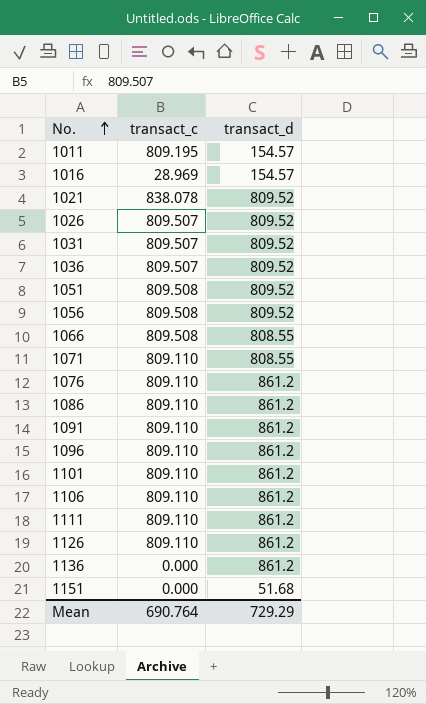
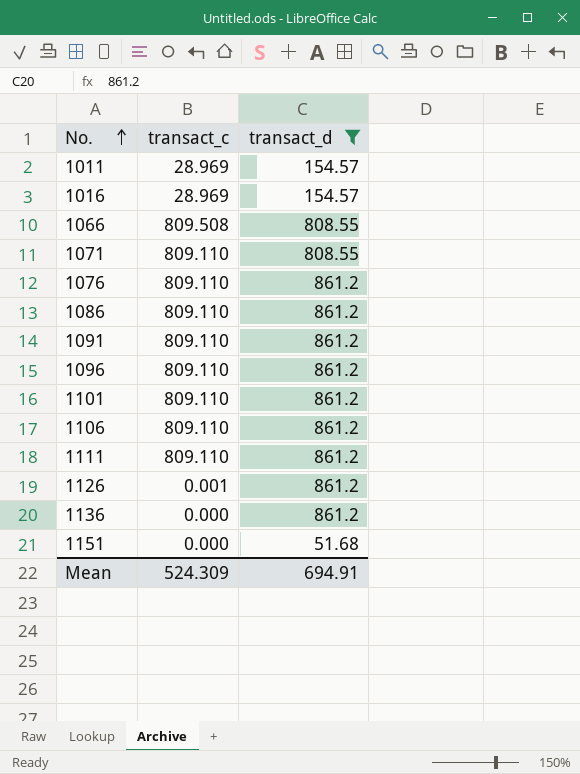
filter: none -> transact_d != 809.52
1011 | transact_c: 809.195 -> 28.969
1126 | transact_c: 809.110 -> 0.001
Mean | transact_c: 690.764 -> 524.309
Mean | transact_d: 729.29 -> 694.91

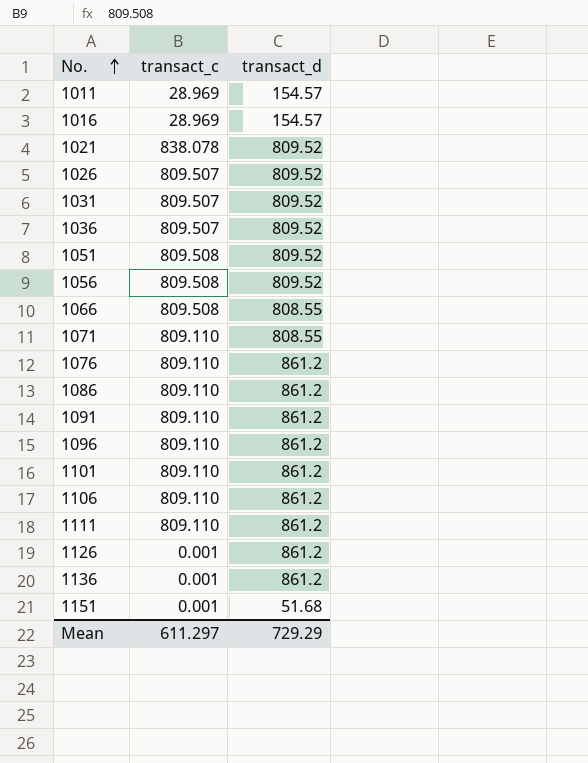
filter: transact_d != 809.52 -> none
1136 | transact_c: 0.000 -> 0.001
1151 | transact_c: 0.000 -> 0.001
Mean | transact_c: 524.309 -> 611.297
Mean | transact_d: 694.91 -> 729.29

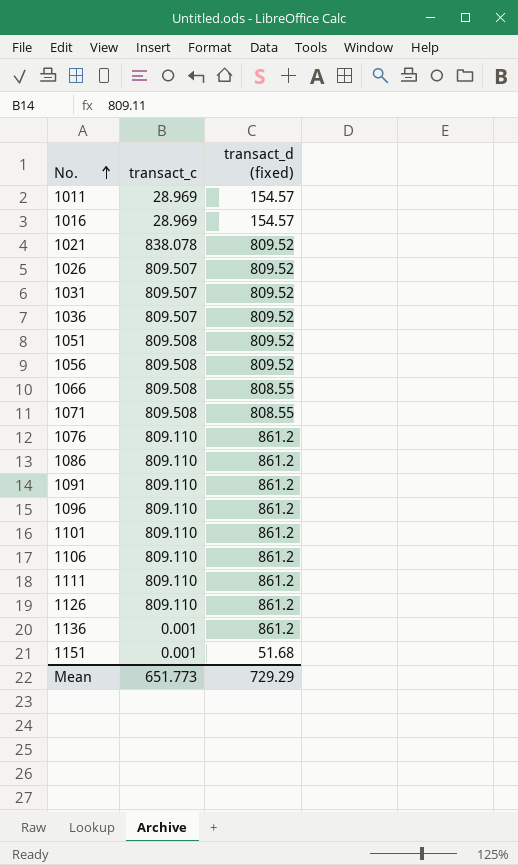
column name: transact_d -> transact_d (fixed)
1071 | transact_c: 809.110 -> 809.508
1126 | transact_c: 0.001 -> 809.110
Mean | transact_c: 611.297 -> 651.773

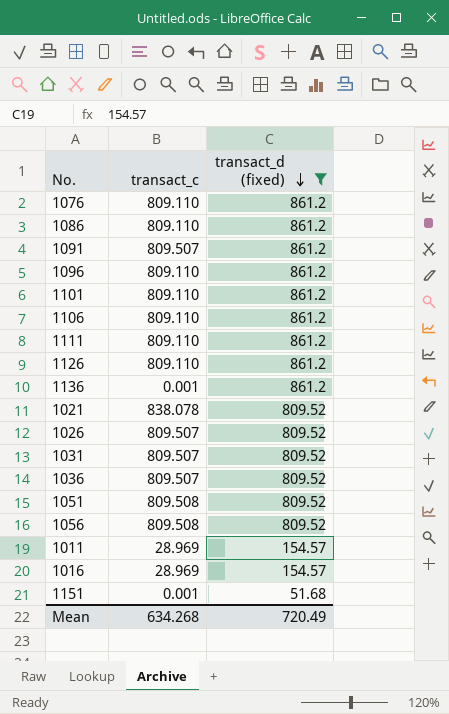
filter: none -> transact_d (fixed) != 808.55
row order: No. ascending -> transact_d (fixed) descending
1091 | transact_c: 809.110 -> 809.507
Mean | transact_c: 651.773 -> 634.268
Mean | transact_d (fixed): 729.29 -> 720.49

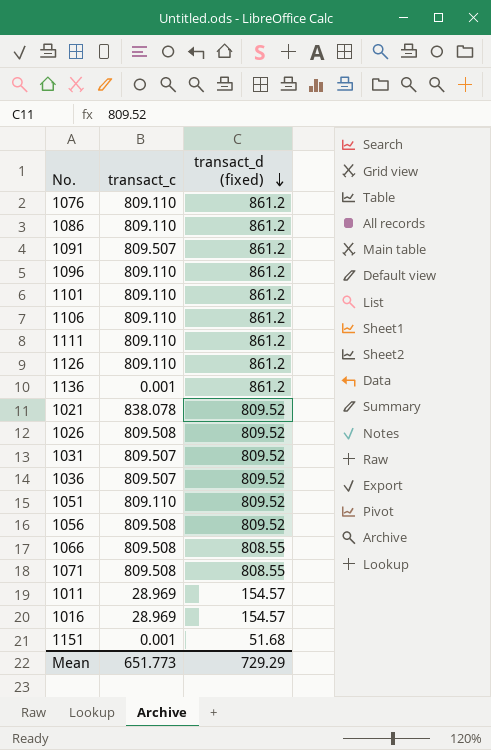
filter: transact_d (fixed) != 808.55 -> none
1026 | transact_c: 809.507 -> 809.508
1051 | transact_c: 809.508 -> 809.110
Mean | transact_c: 634.268 -> 651.773
Mean | transact_d (fixed): 720.49 -> 729.29

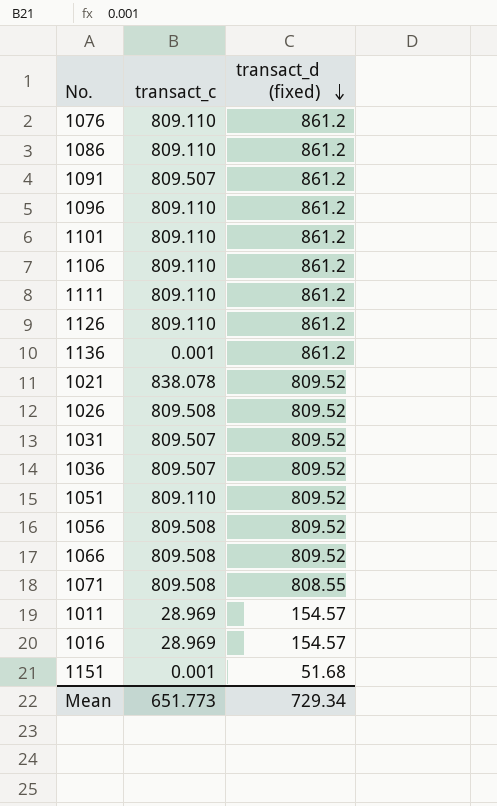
1066 | transact_d (fixed): 808.55 -> 809.52
Mean | transact_d (fixed): 729.29 -> 729.34

